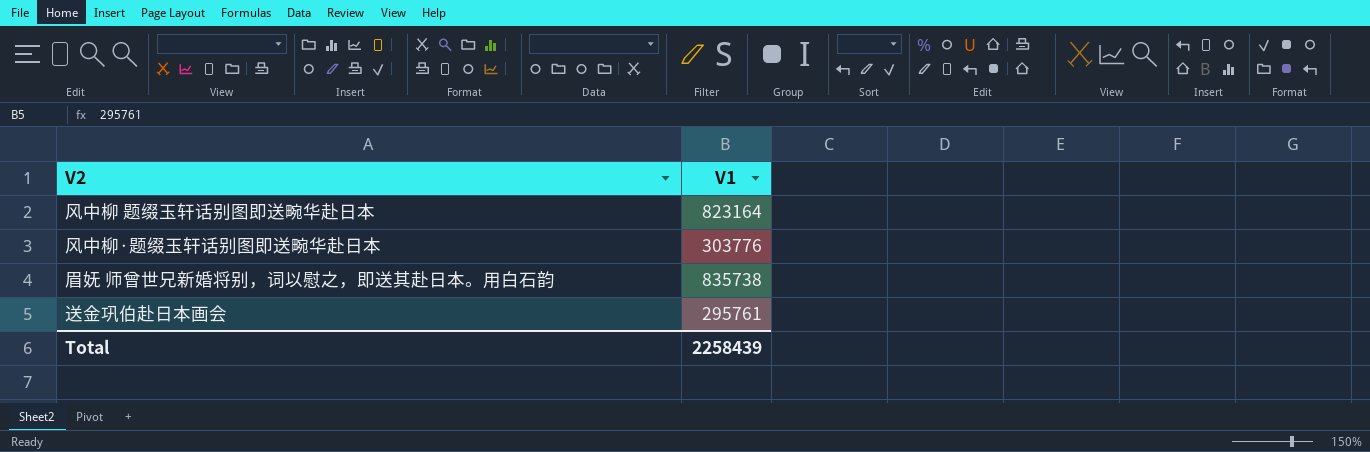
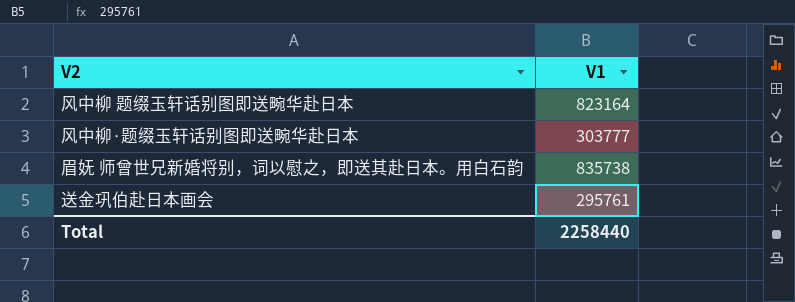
风中柳·题缀玉轩话别图即送畹华赴日本 | V1: 303776 -> 303777
Total | V1: 2258439 -> 2258440

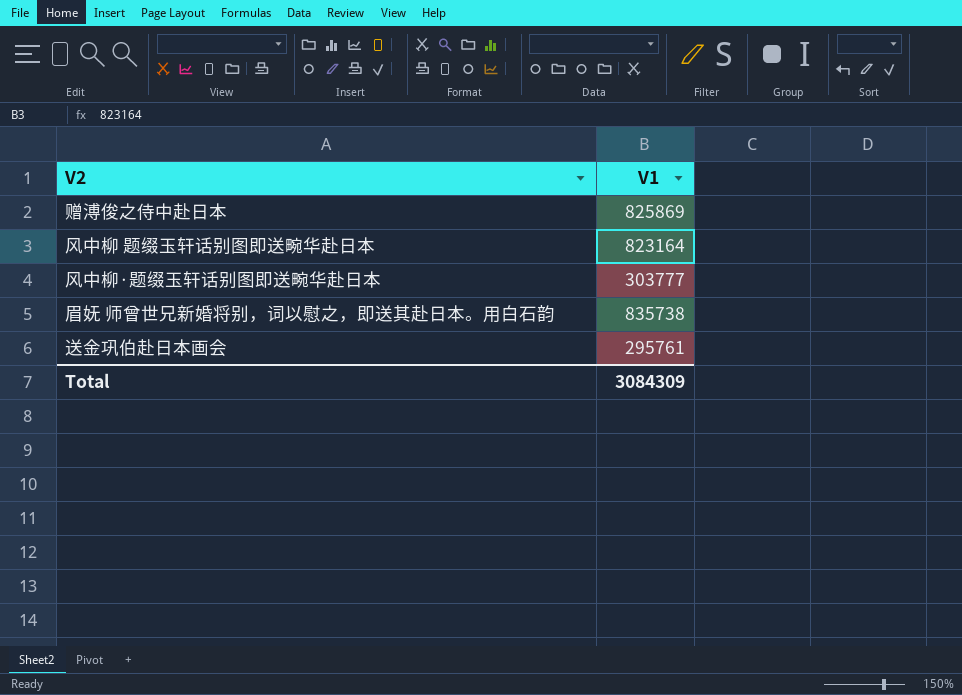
row 赠溥俊之侍中赴日本: none -> 825869
Total | V1: 2258440 -> 3084309

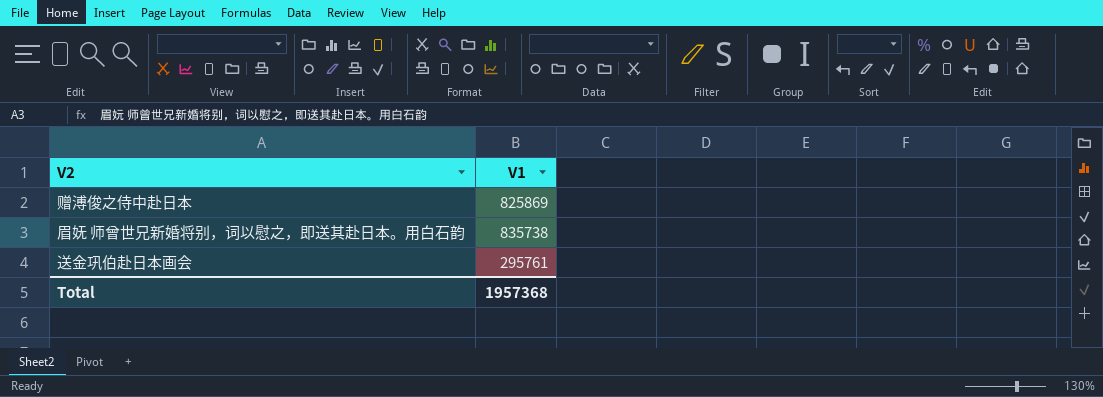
row 风中柳 题缀玉轩话别图即送畹华赴日本: 823164 -> none
row 风中柳·题缀玉轩话别图即送畹华赴日本: 303777 -> none
Total | V1: 3084309 -> 1957368

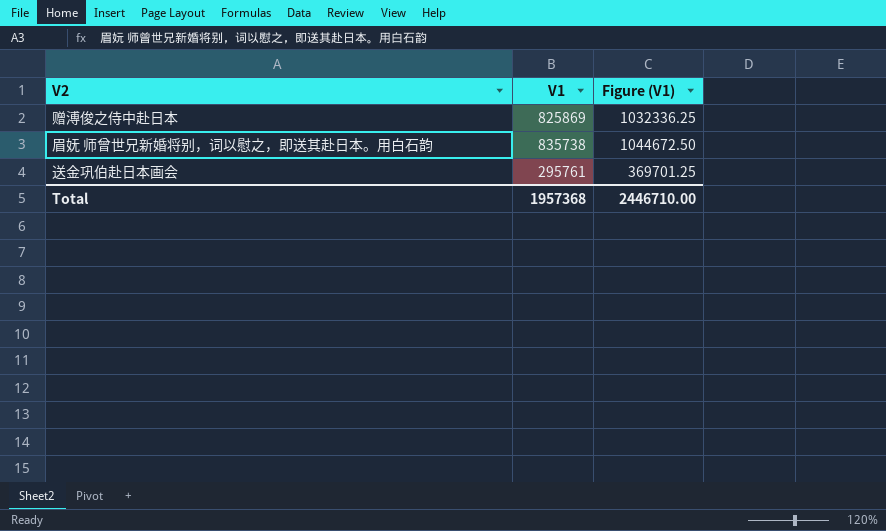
column Figure (V1) | formula: none -> [V1] * 1.25

